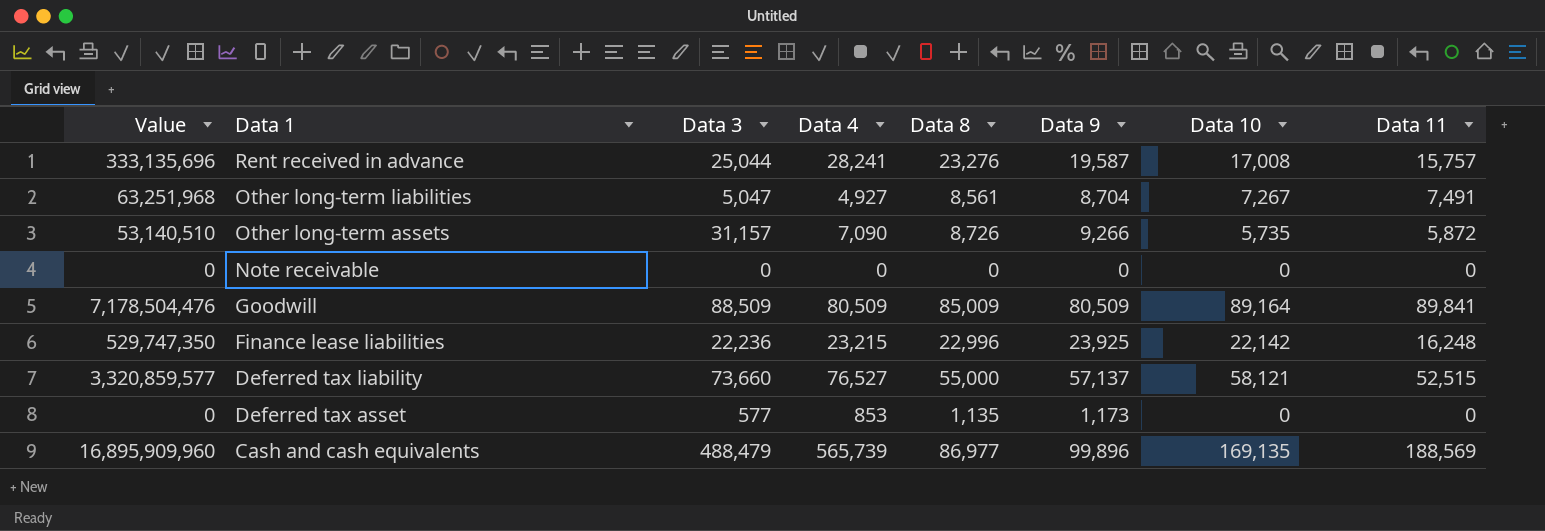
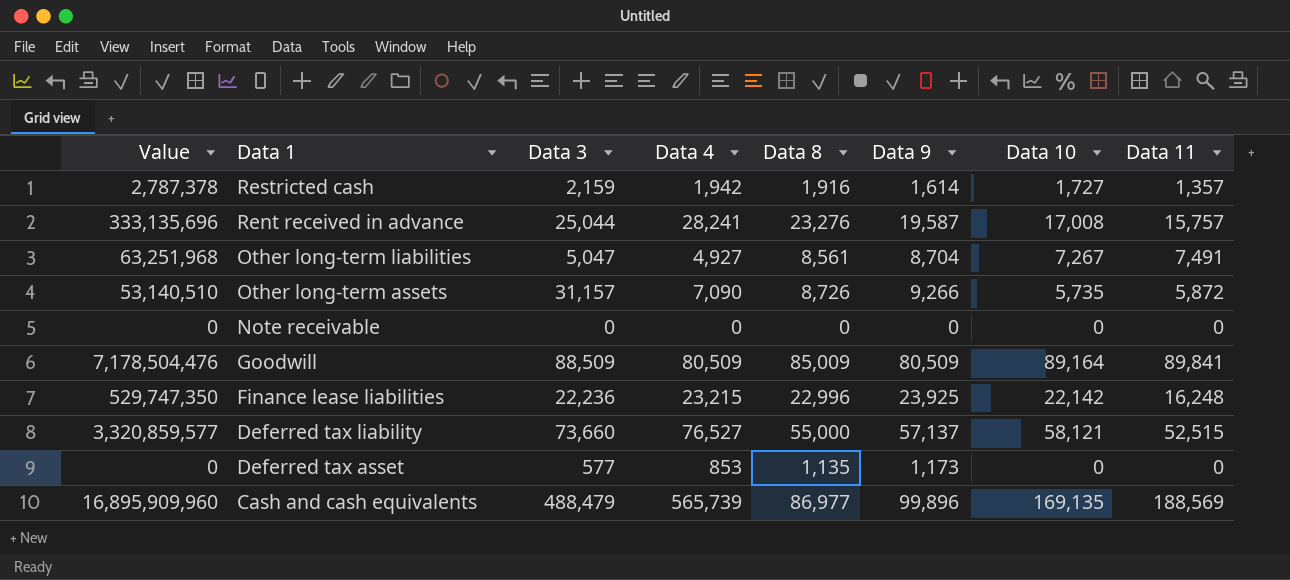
row Restricted cash: none -> 2,787,378 | 2,159 | 1,942 | 1,916 | 1,614 | 1,727 | 1,357

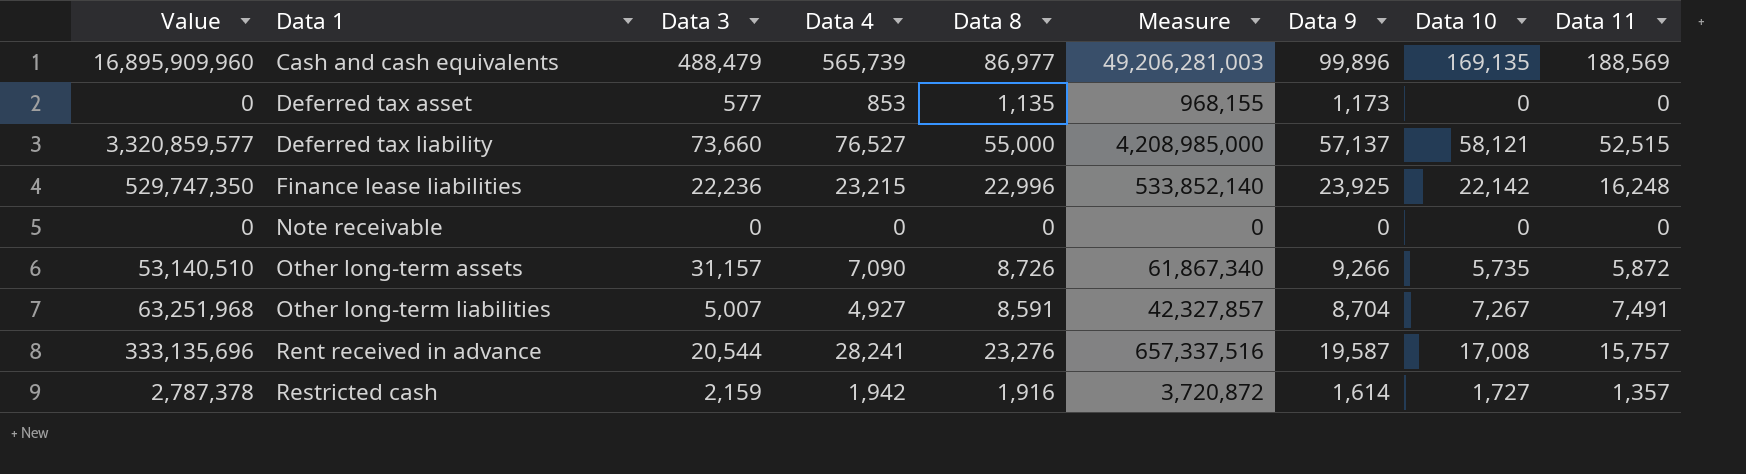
row order: Data 1 descending -> Data 1 ascending
column Measure | formula: none -> [Data 4] * [Data 8]
row Goodwill: 7,178,504,476 | 88,509 | 80,509 | 85,009 | 80,509 | 89,164 | 89,841 -> none
Other long-term liabilities | Data 3: 5,047 -> 5,007
Other long-term liabilities | Data 8: 8,561 -> 8,591
Rent received in advance | Data 3: 25,044 -> 20,544

